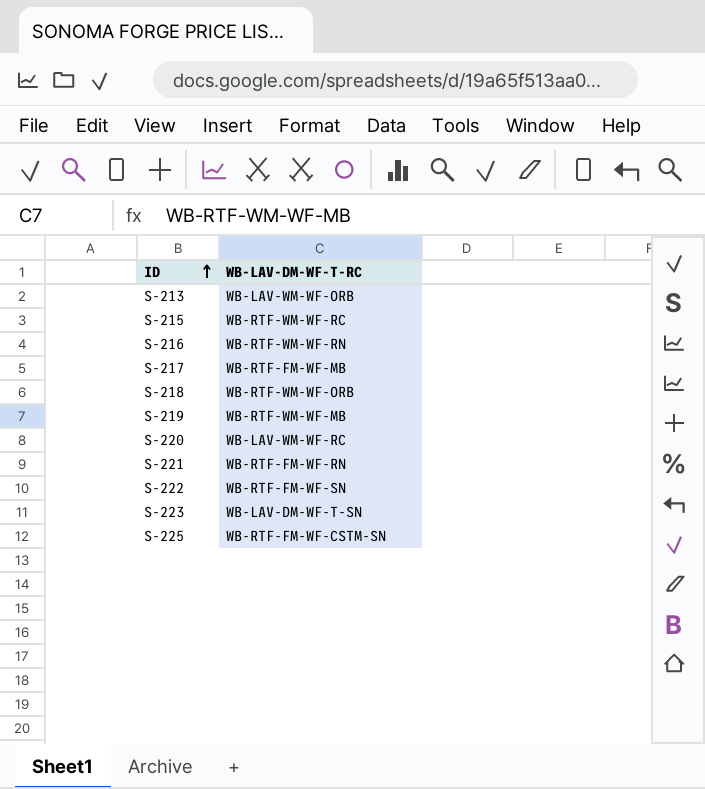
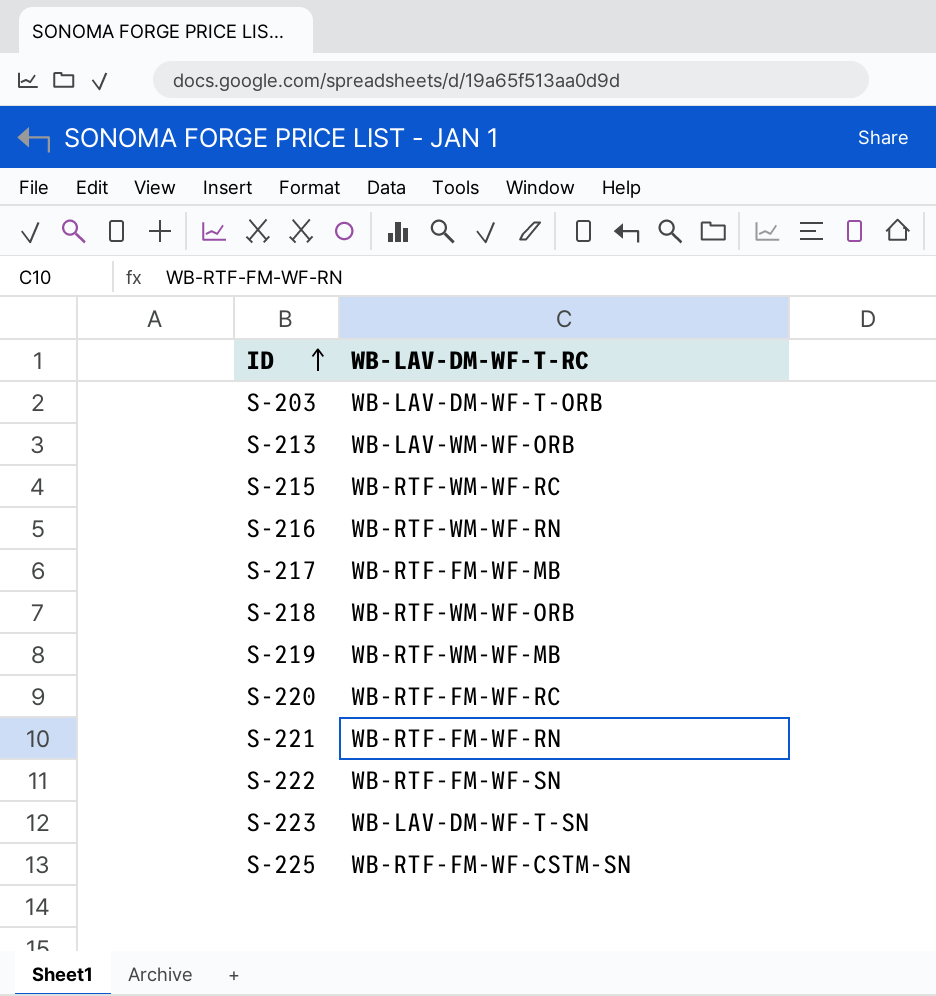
row S-203: none -> WB-LAV-DM-WF-T-ORB
S-220 | WB-LAV-DM-WF-T-RC: WB-LAV-WM-WF-RC -> WB-RTF-FM-WF-RC

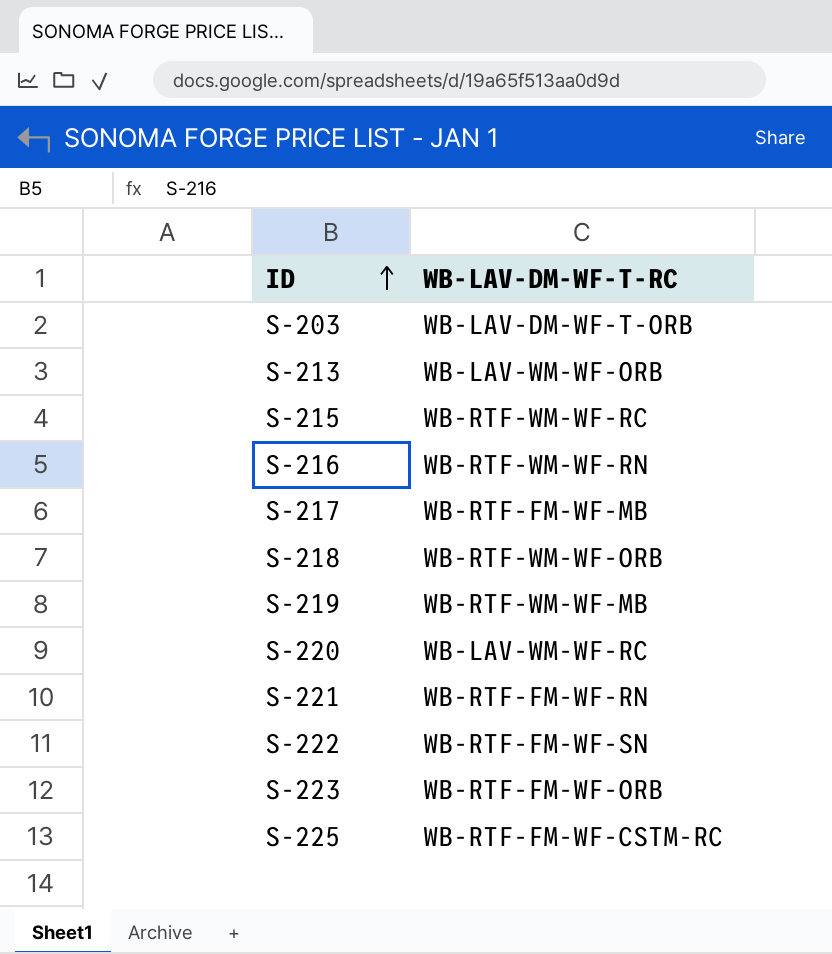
S-220 | WB-LAV-DM-WF-T-RC: WB-RTF-FM-WF-RC -> WB-LAV-WM-WF-RC
S-223 | WB-LAV-DM-WF-T-RC: WB-LAV-DM-WF-T-SN -> WB-RTF-FM-WF-ORB
S-225 | WB-LAV-DM-WF-T-RC: WB-RTF-FM-WF-CSTM-SN -> WB-RTF-FM-WF-CSTM-RC

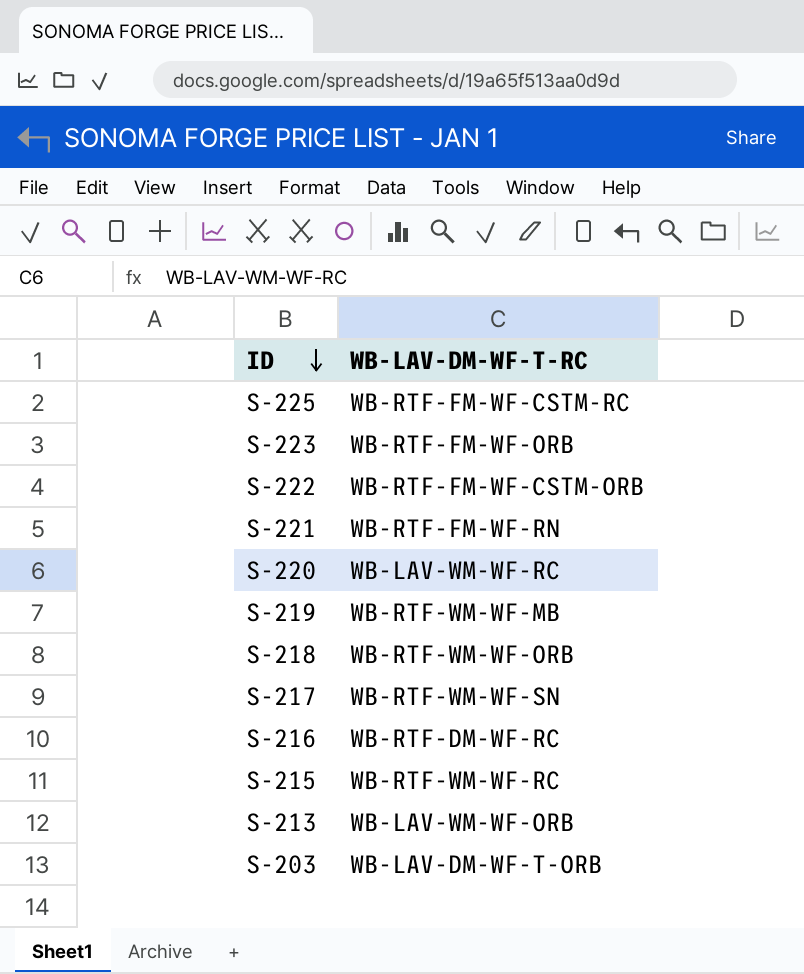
row order: ID ascending -> ID descending
S-222 | WB-LAV-DM-WF-T-RC: WB-RTF-FM-WF-SN -> WB-RTF-FM-WF-CSTM-ORB
S-217 | WB-LAV-DM-WF-T-RC: WB-RTF-FM-WF-MB -> WB-RTF-WM-WF-SN
S-216 | WB-LAV-DM-WF-T-RC: WB-RTF-WM-WF-RN -> WB-RTF-DM-WF-RC

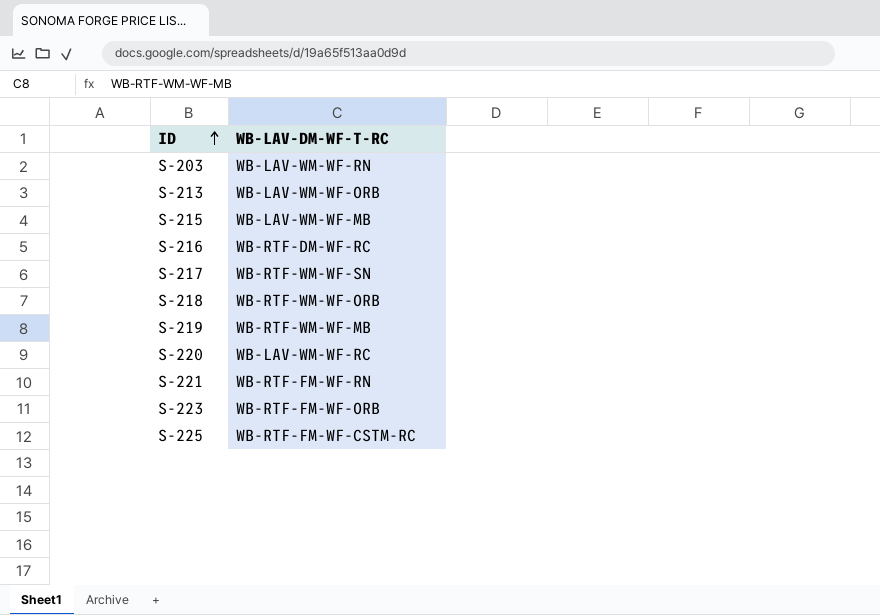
row order: ID descending -> ID ascending
row S-222: WB-RTF-FM-WF-CSTM-ORB -> none
S-203 | WB-LAV-DM-WF-T-RC: WB-LAV-DM-WF-T-ORB -> WB-LAV-WM-WF-RN
S-215 | WB-LAV-DM-WF-T-RC: WB-RTF-WM-WF-RC -> WB-LAV-WM-WF-MB

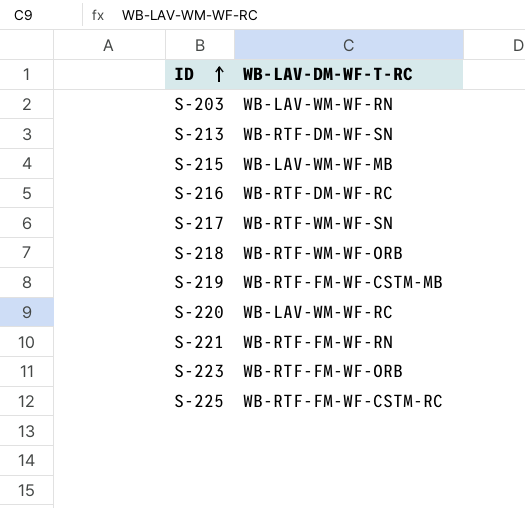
S-213 | WB-LAV-DM-WF-T-RC: WB-LAV-WM-WF-ORB -> WB-RTF-DM-WF-SN
S-219 | WB-LAV-DM-WF-T-RC: WB-RTF-WM-WF-MB -> WB-RTF-FM-WF-CSTM-MB

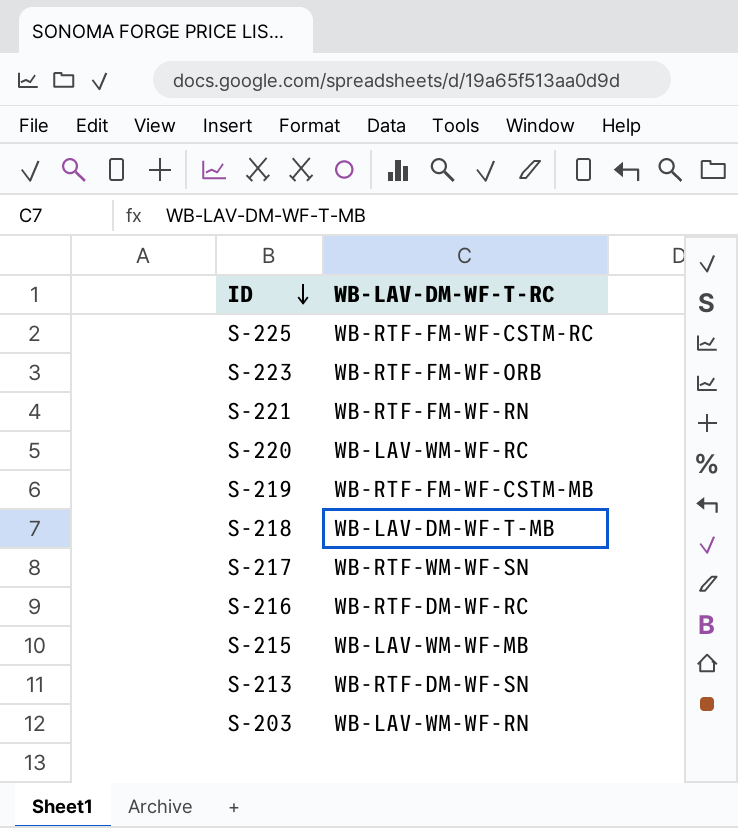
row order: ID ascending -> ID descending
S-218 | WB-LAV-DM-WF-T-RC: WB-RTF-WM-WF-ORB -> WB-LAV-DM-WF-T-MB

